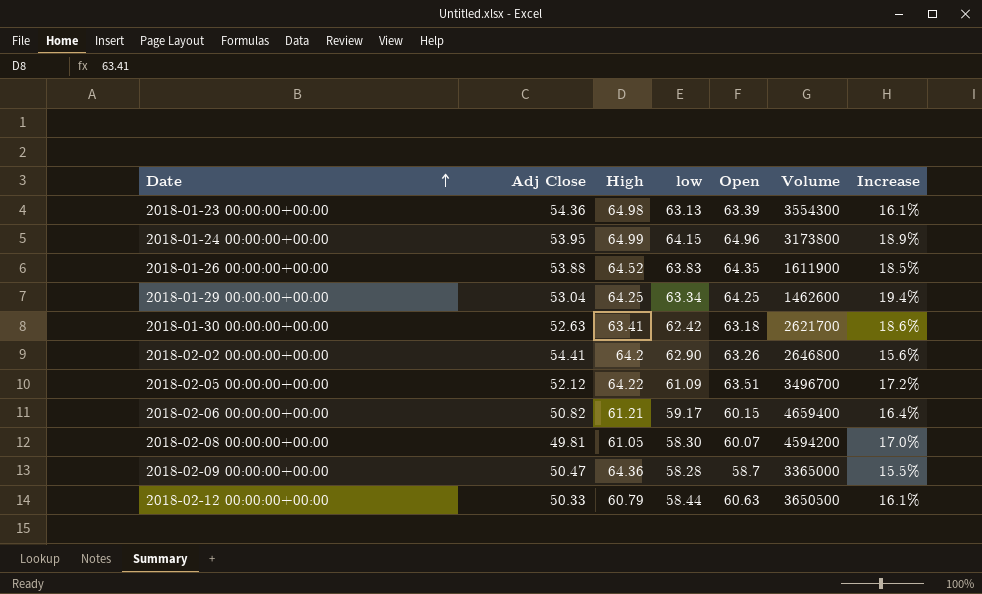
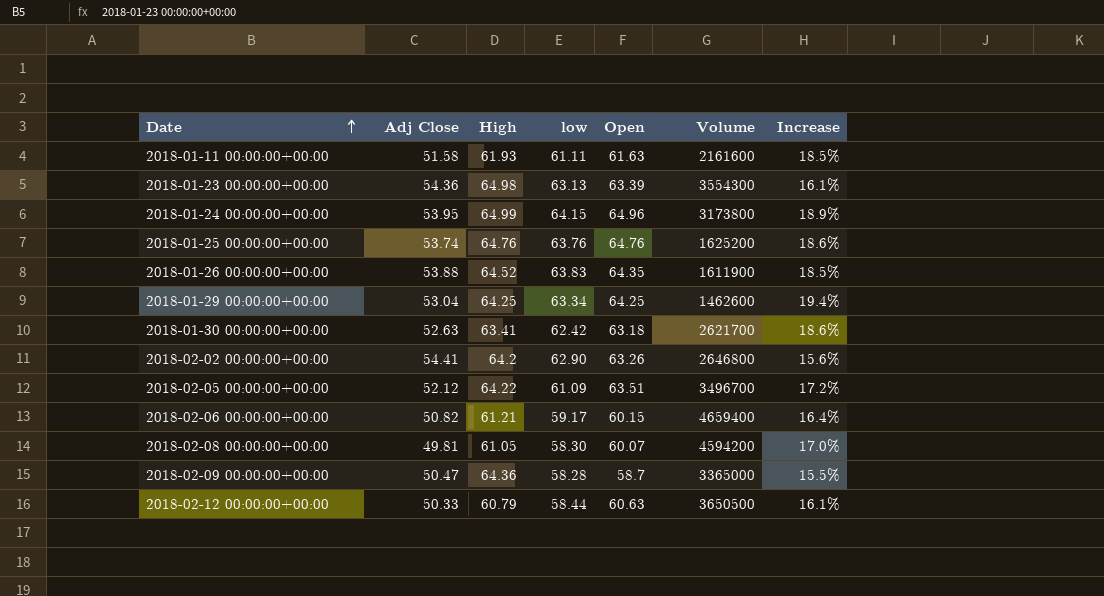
row 2018-01-11 00:00:00+00:00: none -> 51.58 | 61.93 | 61.11 | 61.63 | 2161600 | 18.5%
row 2018-01-25 00:00:00+00:00: none -> 53.74 | 64.76 | 63.76 | 64.76 | 1625200 | 18.6%

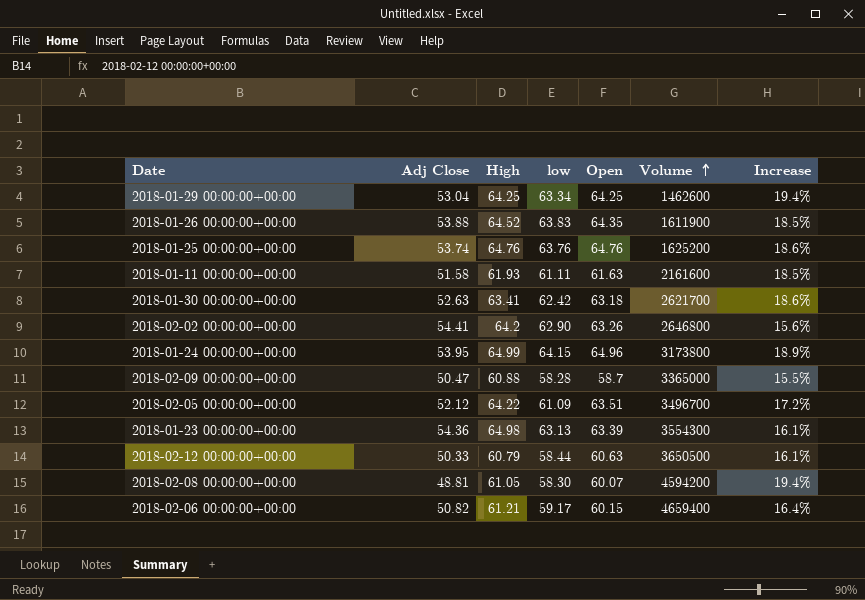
row order: Date ascending -> Volume ascending
2018-02-09 00:00:00+00:00 | High: 64.36 -> 60.88
2018-02-08 00:00:00+00:00 | Adj Close: 49.81 -> 48.81
2018-02-08 00:00:00+00:00 | Increase: 17.0% -> 19.4%

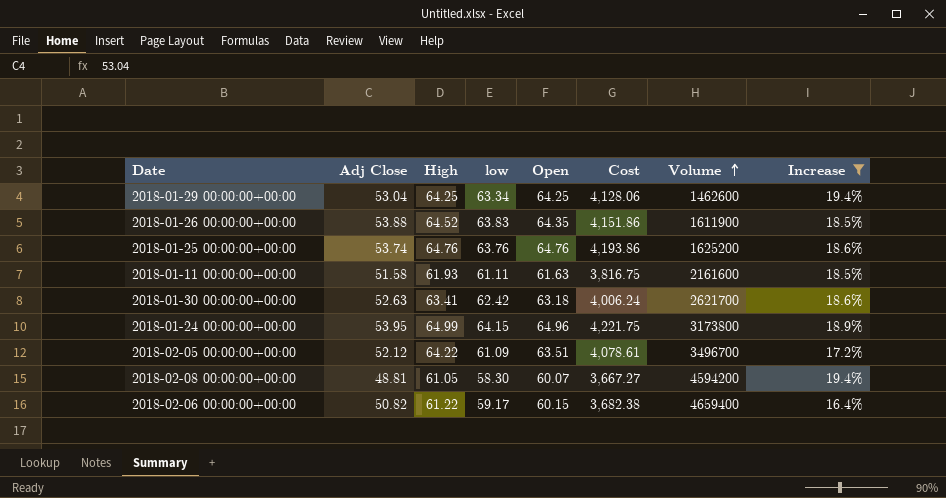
filter: none -> Increase >= 16.4%
column Cost | formula: none -> [High] * [Open]
2018-02-06 00:00:00+00:00 | High: 61.21 -> 61.22

